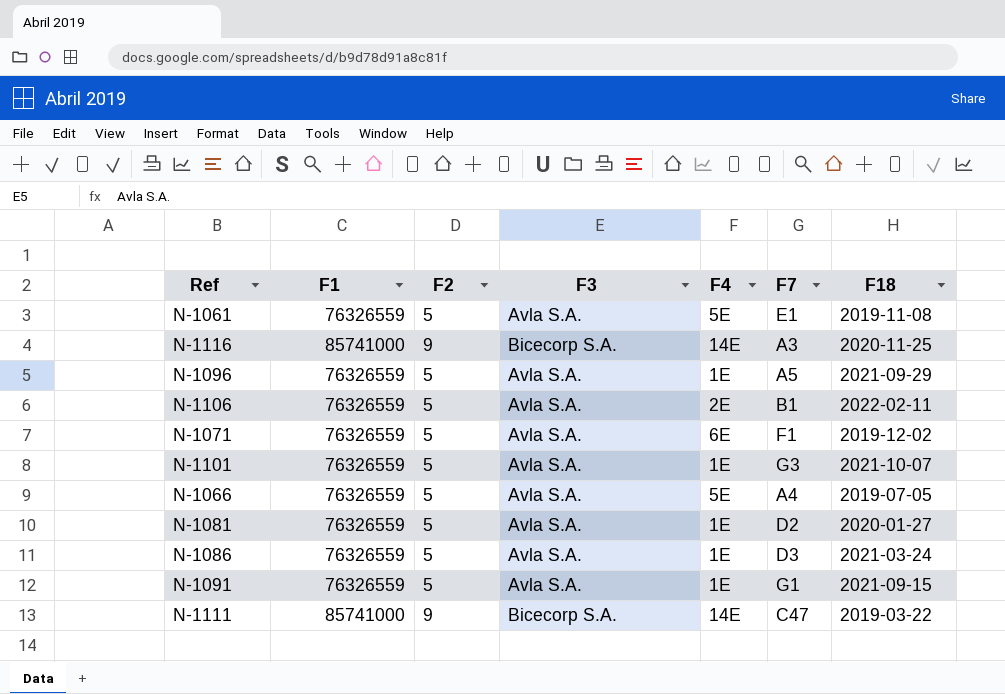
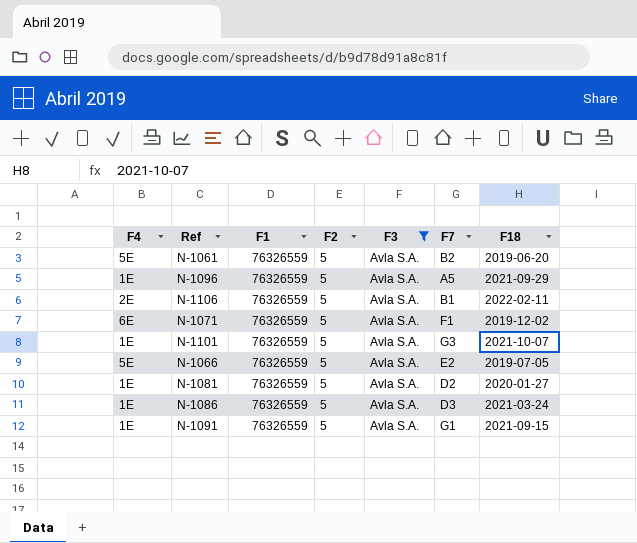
filter: none -> F3 = Avla S.A.
column F4 | position: 5 -> 1
N-1061 | F7: E1 -> B2
N-1061 | F18: 2019-11-08 -> 2019-06-20
N-1066 | F7: A4 -> E2

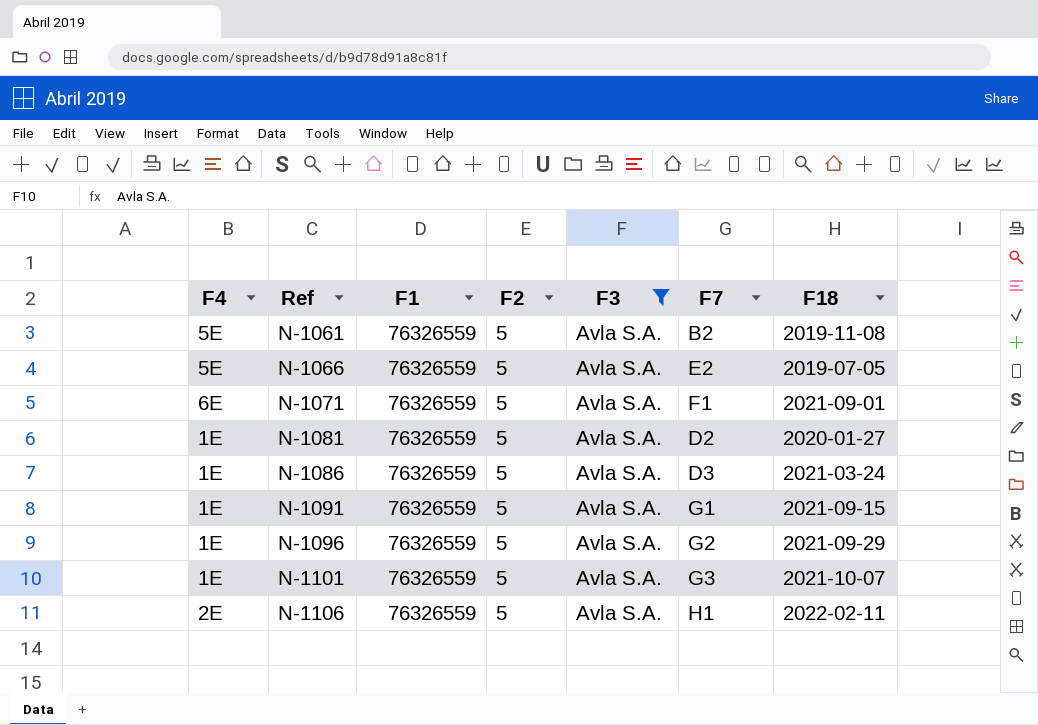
row order: none -> Ref ascending
N-1061 | F18: 2019-06-20 -> 2019-11-08
N-1071 | F18: 2019-12-02 -> 2021-09-01
N-1096 | F7: A5 -> G2
N-1106 | F7: B1 -> H1

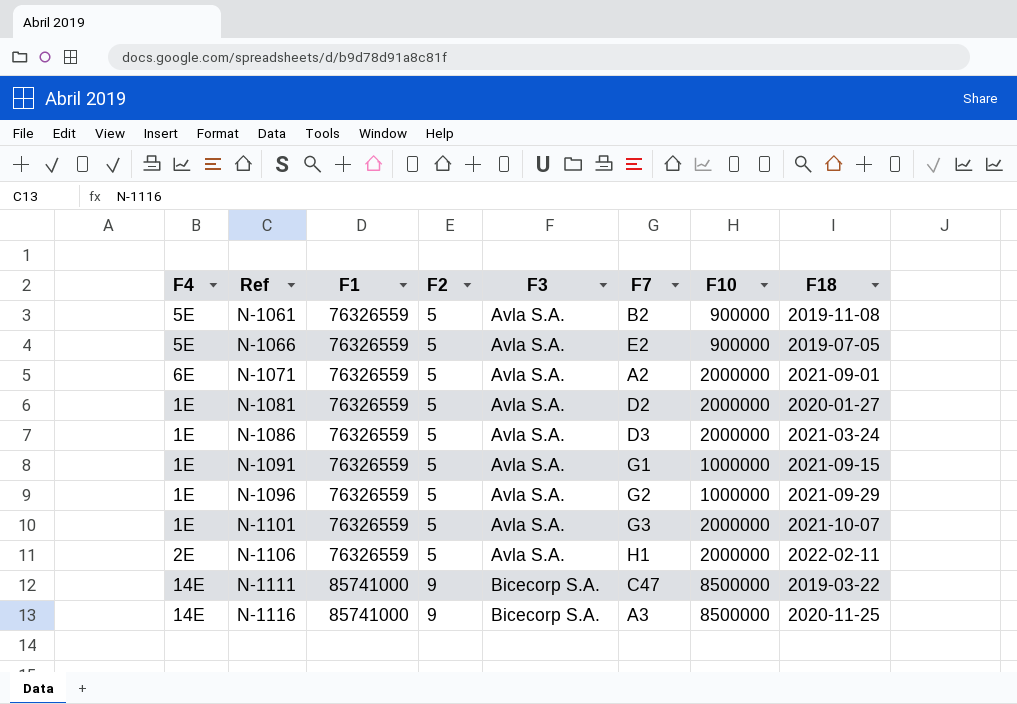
filter: F3 = Avla S.A. -> none
column F10 | position: none -> 7
N-1071 | F7: F1 -> A2

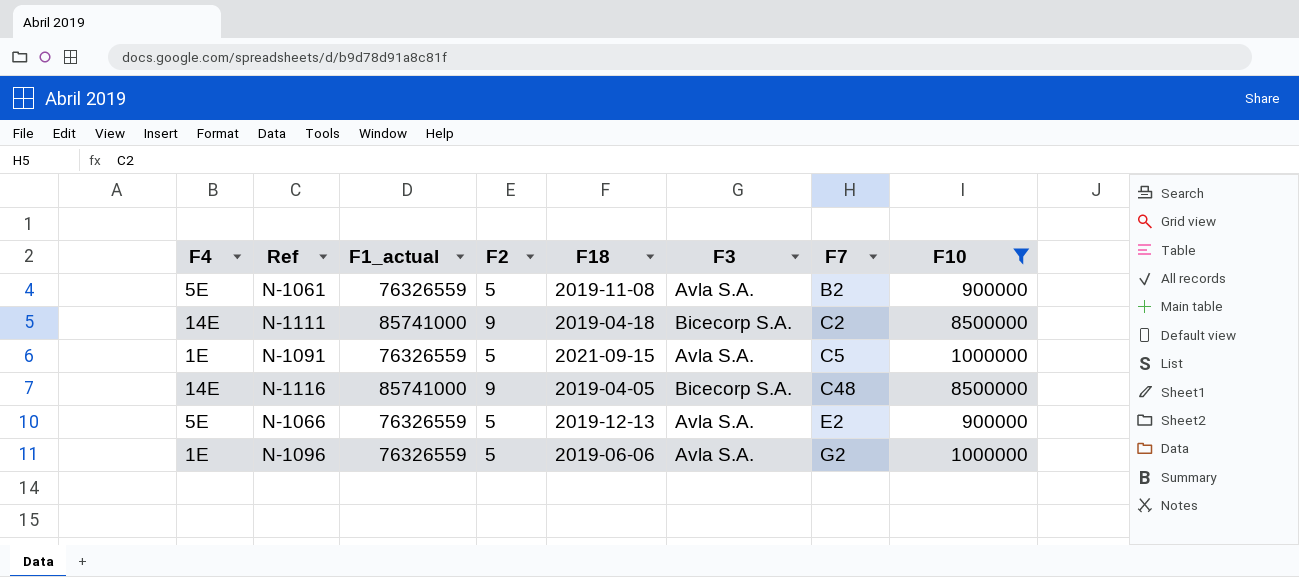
filter: none -> F10 != 2000000
row order: Ref ascending -> F7 ascending
column name: F1 -> F1_actual
column F18 | position: 8 -> 5
N-1111 | F18: 2019-03-22 -> 2019-04-18
N-1111 | F7: C47 -> C2
N-1091 | F7: G1 -> C5
N-1116 | F18: 2020-11-25 -> 2019-04-05
N-1116 | F7: A3 -> C48
N-1066 | F18: 2019-07-05 -> 2019-12-13
N-1096 | F18: 2021-09-29 -> 2019-06-06

